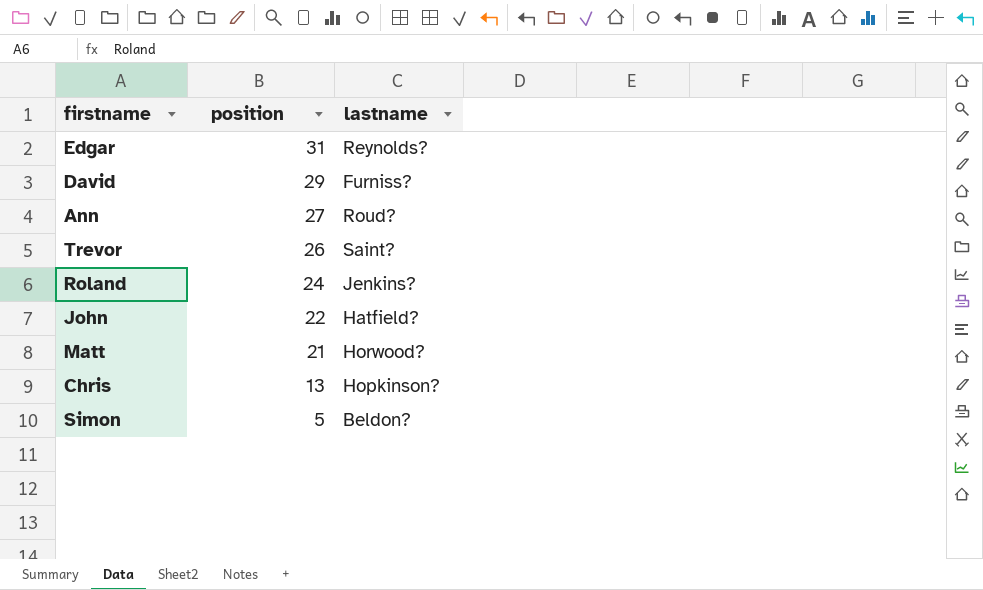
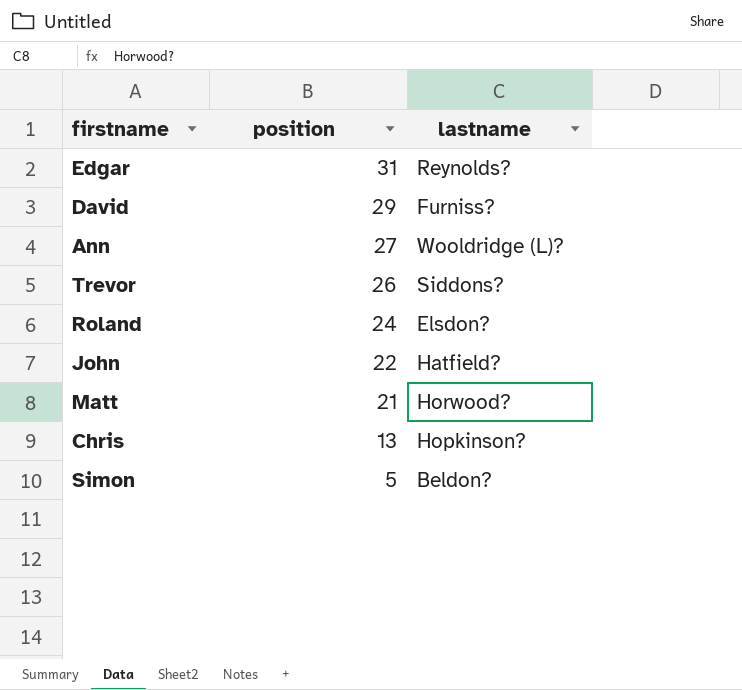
Ann | lastname: Roud? -> Wooldridge (L)?
Trevor | lastname: Saint? -> Siddons?
Roland | lastname: Jenkins? -> Elsdon?

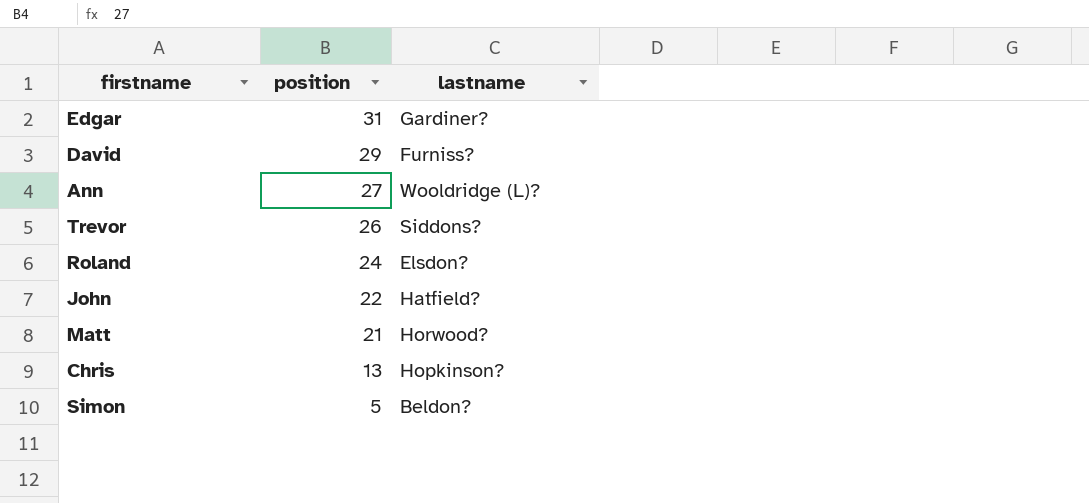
Edgar | lastname: Reynolds? -> Gardiner?

